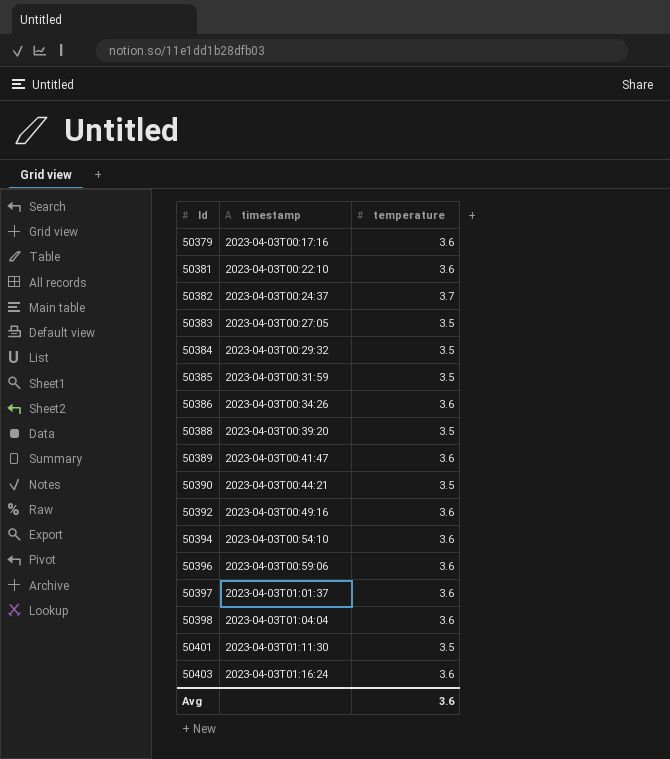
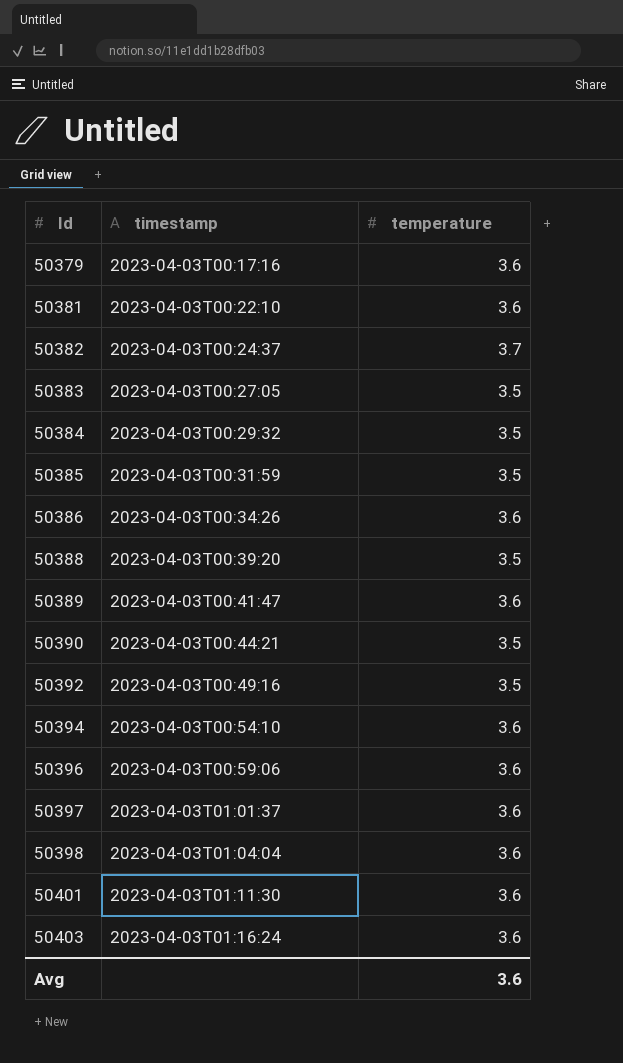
50392 | temperature: 3.6 -> 3.5
50401 | temperature: 3.5 -> 3.6

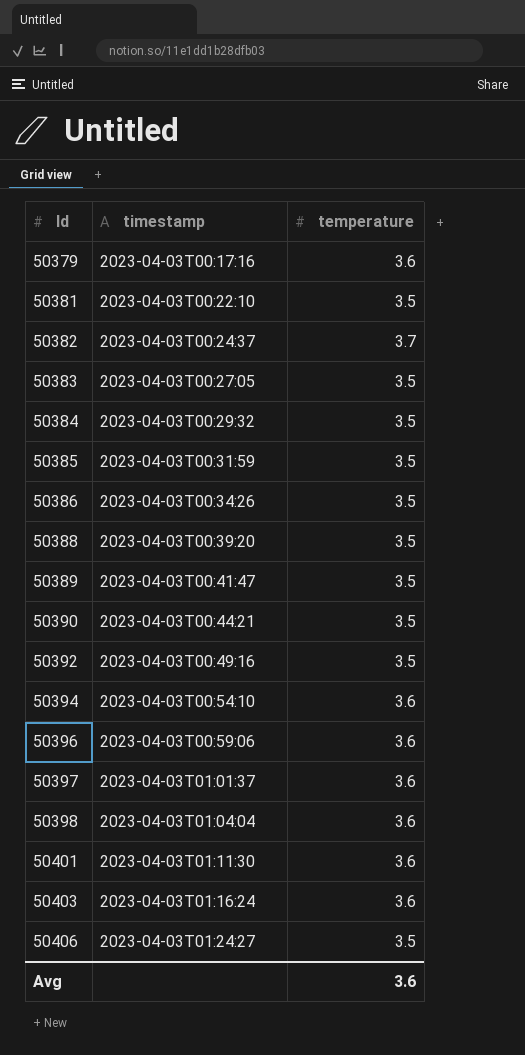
50381 | temperature: 3.6 -> 3.5
50386 | temperature: 3.6 -> 3.5
50389 | temperature: 3.6 -> 3.5
row 50406: none -> 2023-04-03T01:24:27 | 3.5

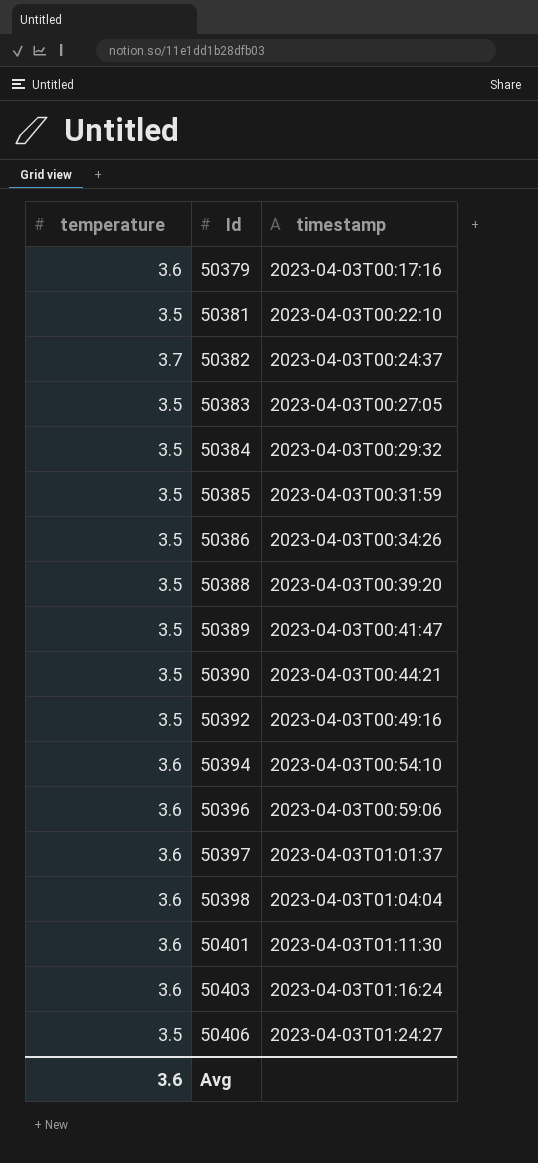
column temperature | position: 3 -> 1

